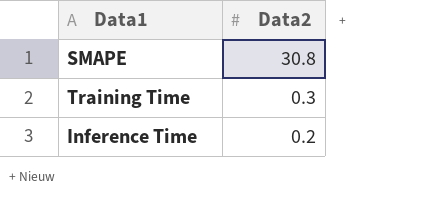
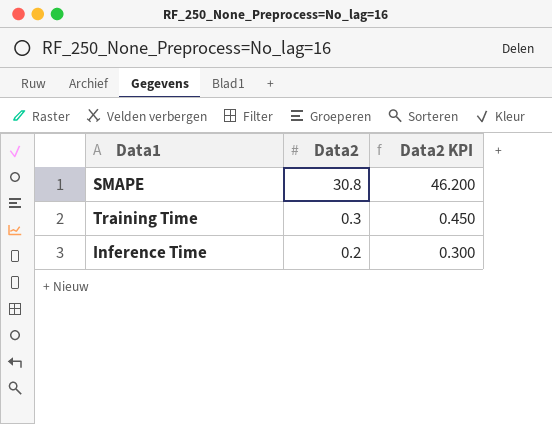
column Data2 KPI | formula: none -> [Data2] * 1.5

